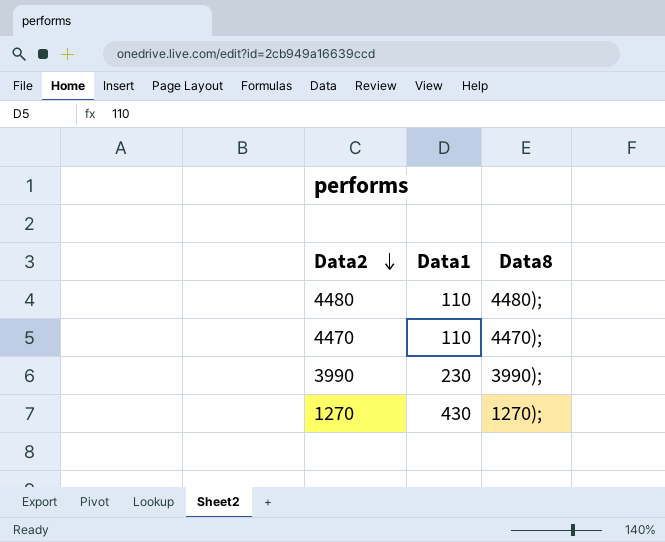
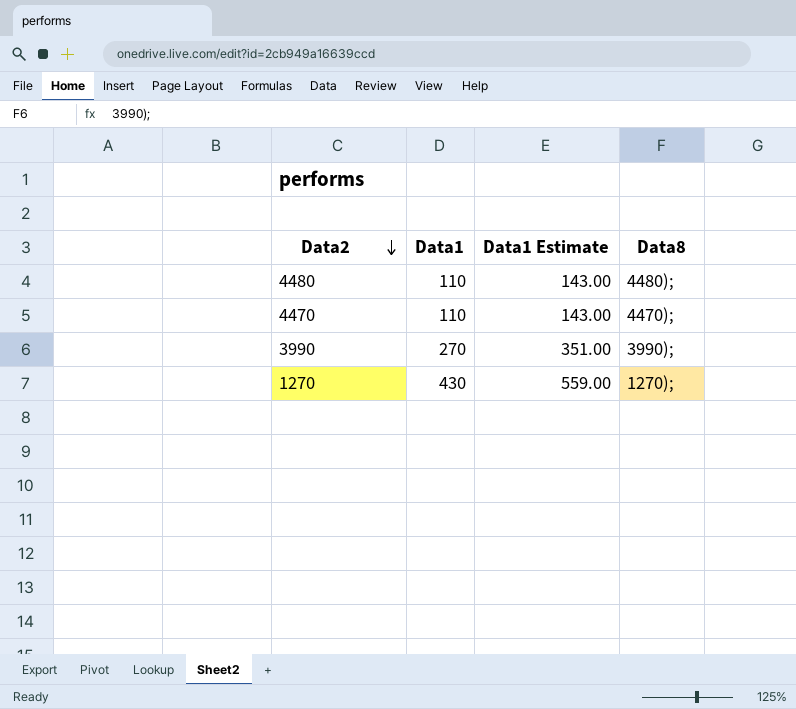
column Data1 Estimate | formula: none -> [Data1] * 1.3
3990 | Data1: 230 -> 270

